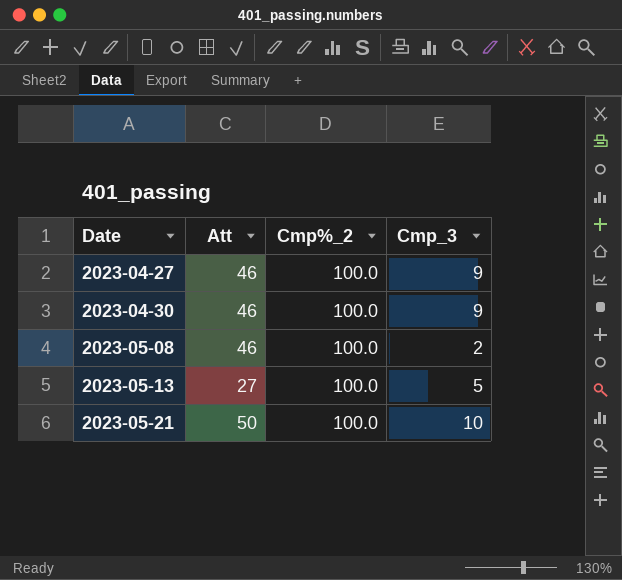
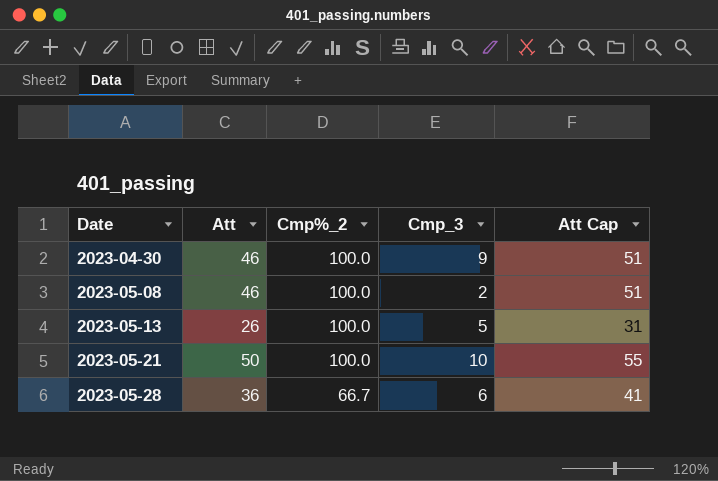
column Att Cap | formula: none -> [Att] + 5
row 2023-04-27: 46 | 100.0 | 9 -> none
2023-05-13 | Att: 27 -> 26
row 2023-05-28: none -> 36 | 66.7 | 6 | 41

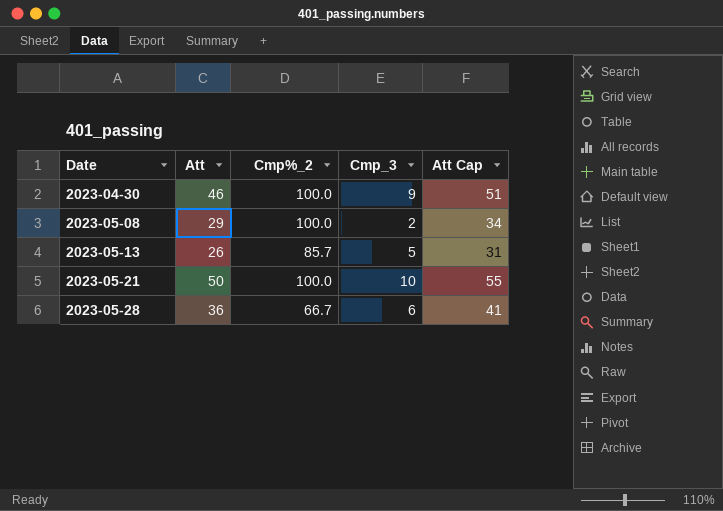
2023-05-08 | Att: 46 -> 29
2023-05-08 | Att Cap: 51 -> 34
2023-05-13 | Cmp%_2: 100.0 -> 85.7

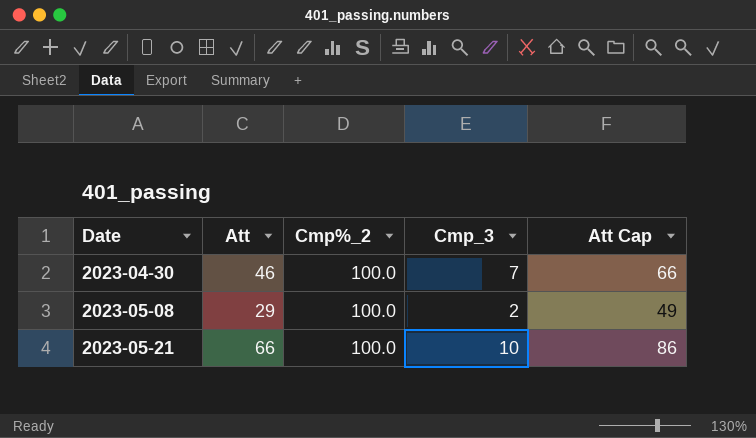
column Att Cap | formula: [Att] + 5 -> [Att] + 20
row 2023-05-13: 26 | 85.7 | 5 | 31 -> none
row 2023-05-28: 36 | 66.7 | 6 | 41 -> none
2023-04-30 | Cmp_3: 9 -> 7
2023-05-21 | Att: 50 -> 66

